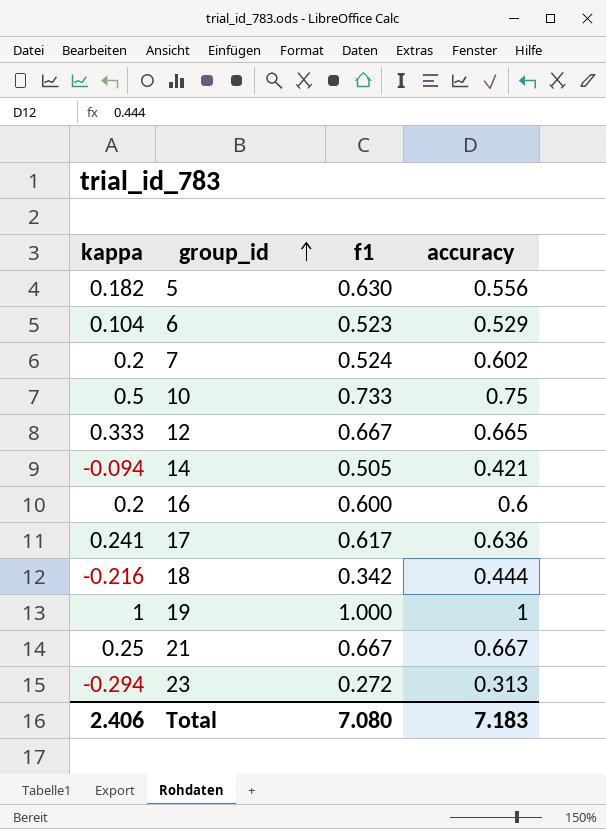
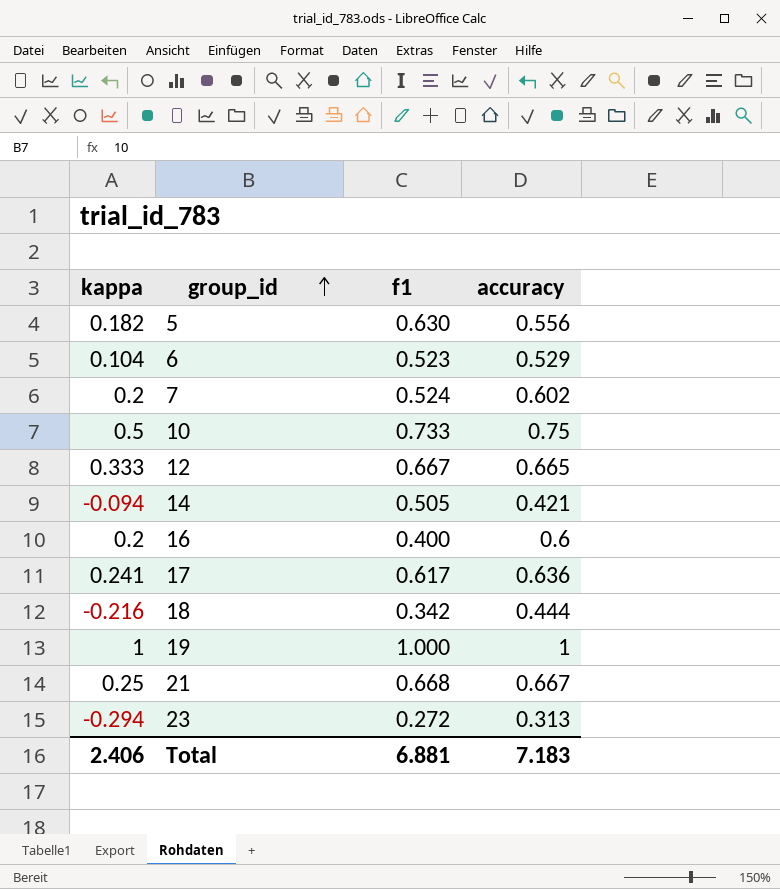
16 | f1: 0.600 -> 0.400
21 | f1: 0.667 -> 0.668
Total | f1: 7.080 -> 6.881

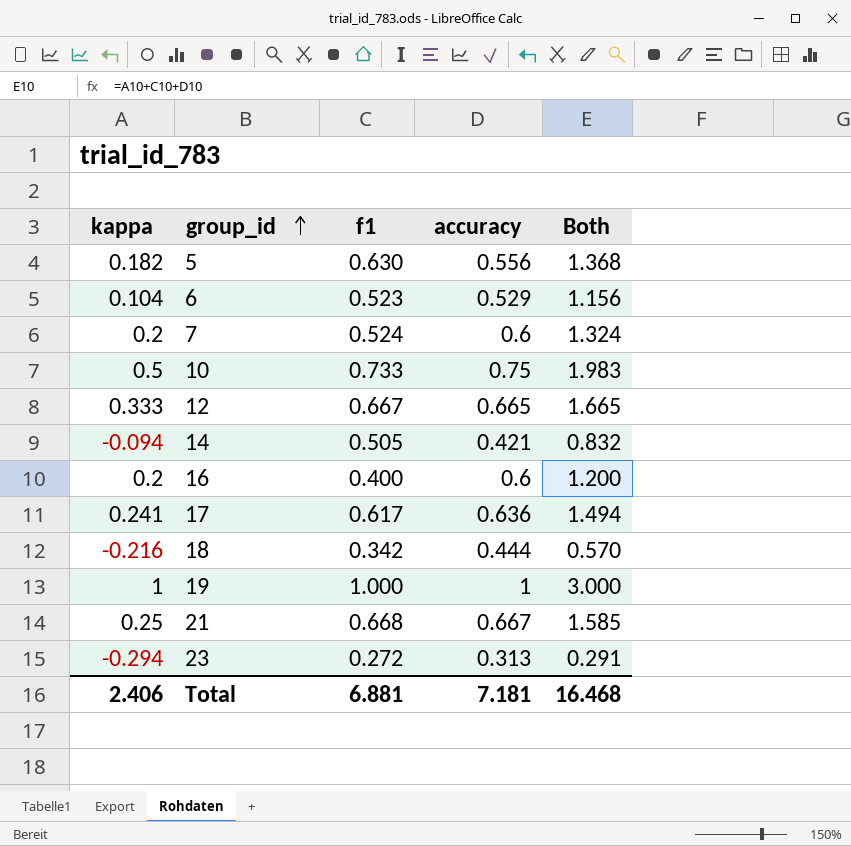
column Both | formula: none -> [kappa] + [f1] + [accuracy]
7 | accuracy: 0.602 -> 0.6
Total | accuracy: 7.183 -> 7.181

